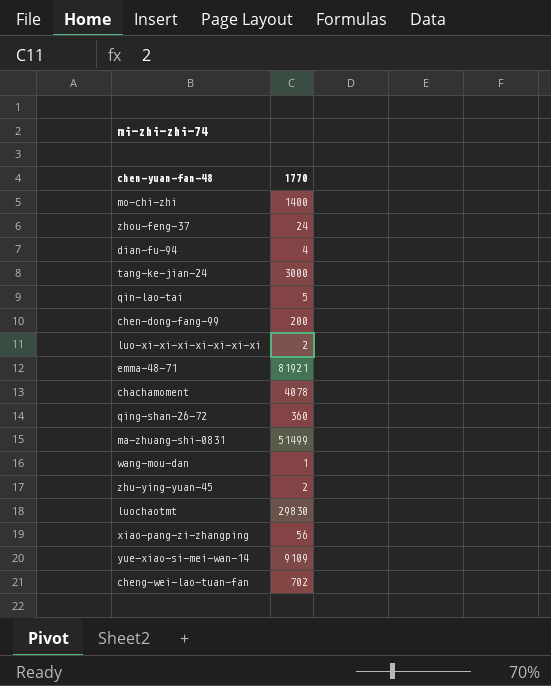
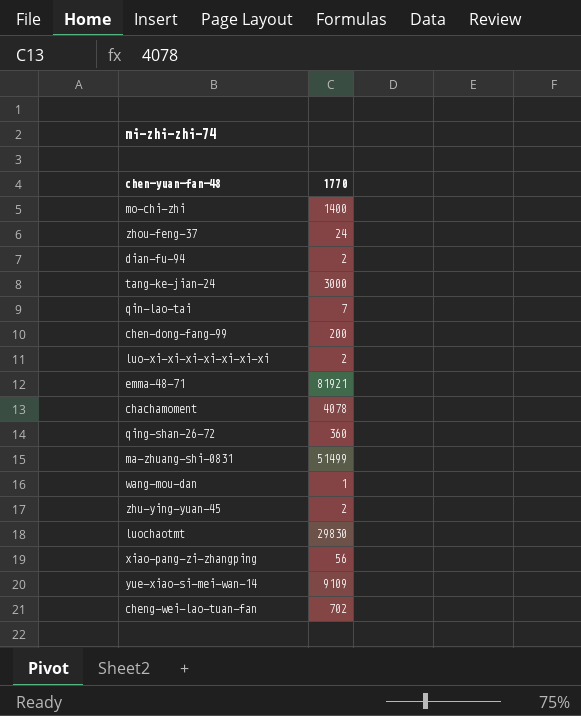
dian-fu-94 | 1770: 4 -> 2
qin-lao-tai | 1770: 5 -> 7

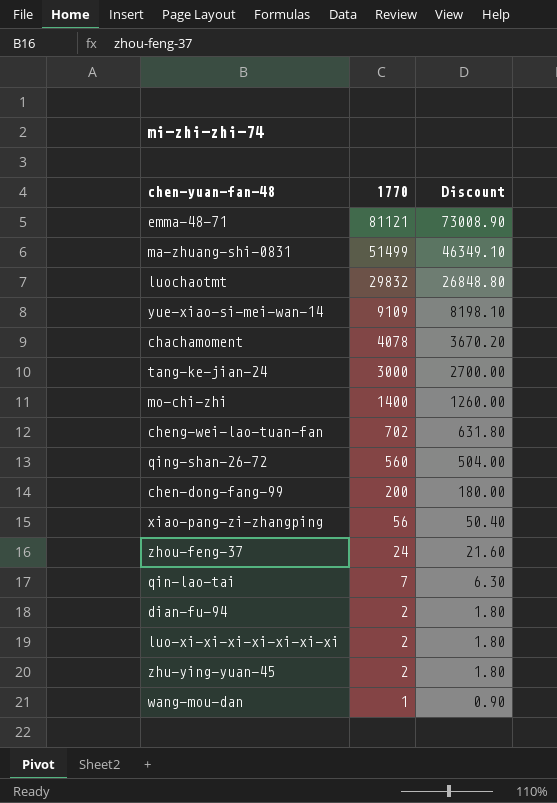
row order: none -> 1770 descending
column Discount | formula: none -> [1770] * 0.9
emma-48-71 | 1770: 81921 -> 81121
luochaotmt | 1770: 29830 -> 29832
qing-shan-26-72 | 1770: 360 -> 560

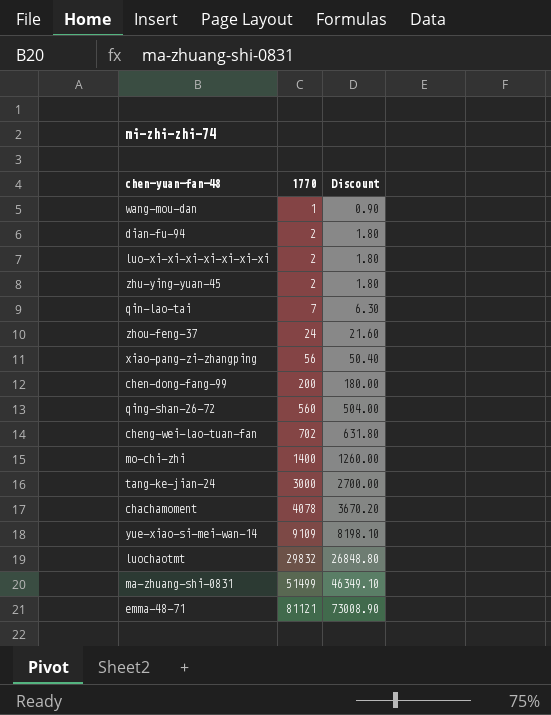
row order: 1770 descending -> 1770 ascending

